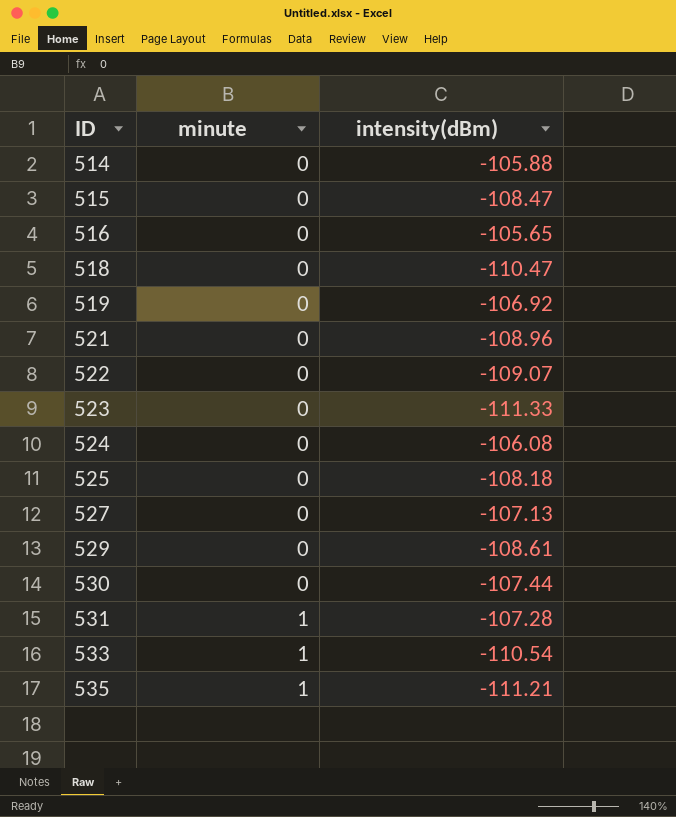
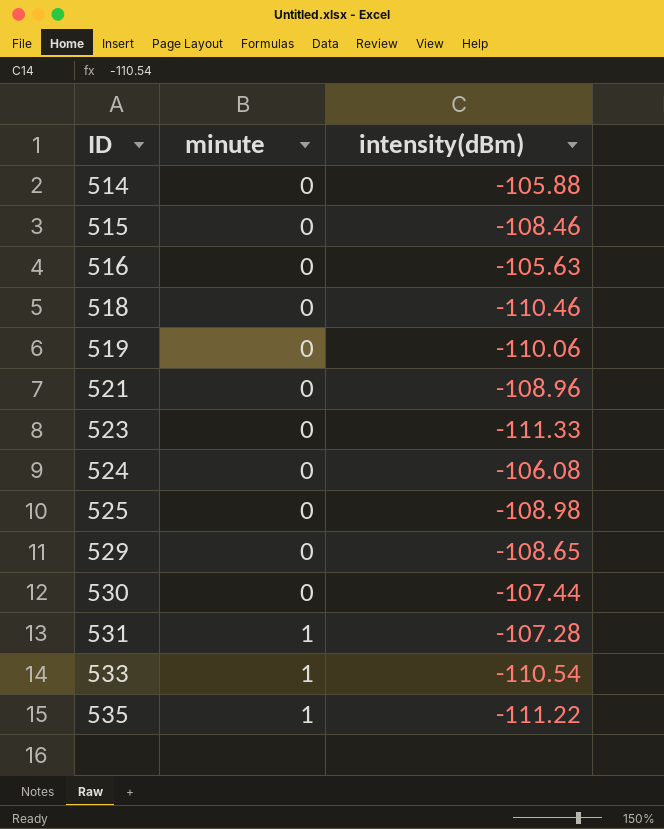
row 522: 0 | -109.07 -> none
row 527: 0 | -107.13 -> none
515 | intensity(dBm): -108.47 -> -108.46
516 | intensity(dBm): -105.65 -> -105.63
518 | intensity(dBm): -110.47 -> -110.46
519 | intensity(dBm): -106.92 -> -110.06
525 | intensity(dBm): -108.18 -> -108.98
529 | intensity(dBm): -108.61 -> -108.65
535 | intensity(dBm): -111.21 -> -111.22

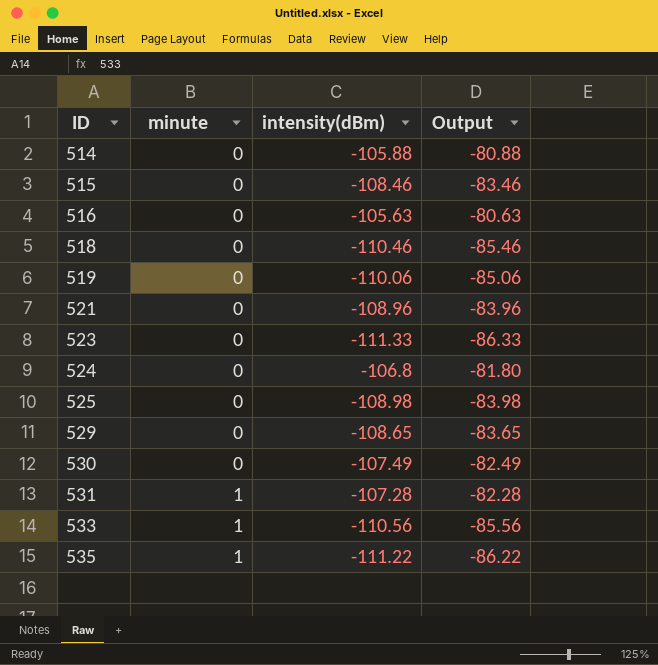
column Output | formula: none -> [intensity(dBm)] + 25
524 | intensity(dBm): -106.08 -> -106.8
530 | intensity(dBm): -107.44 -> -107.49
533 | intensity(dBm): -110.54 -> -110.56

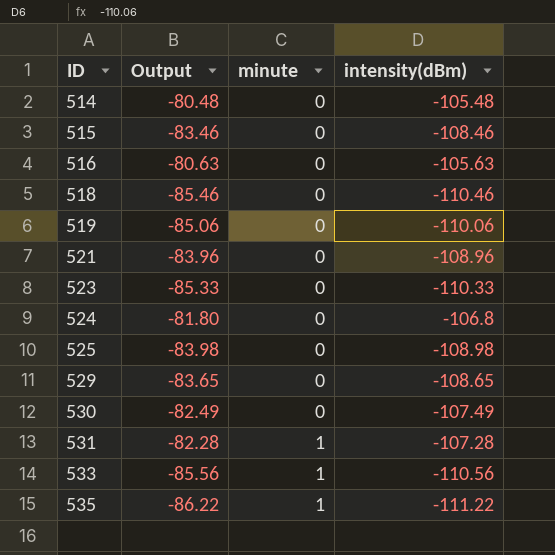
column Output | position: 4 -> 2
514 | Output: -80.88 -> -80.48
514 | intensity(dBm): -105.88 -> -105.48
523 | Output: -86.33 -> -85.33
523 | intensity(dBm): -111.33 -> -110.33

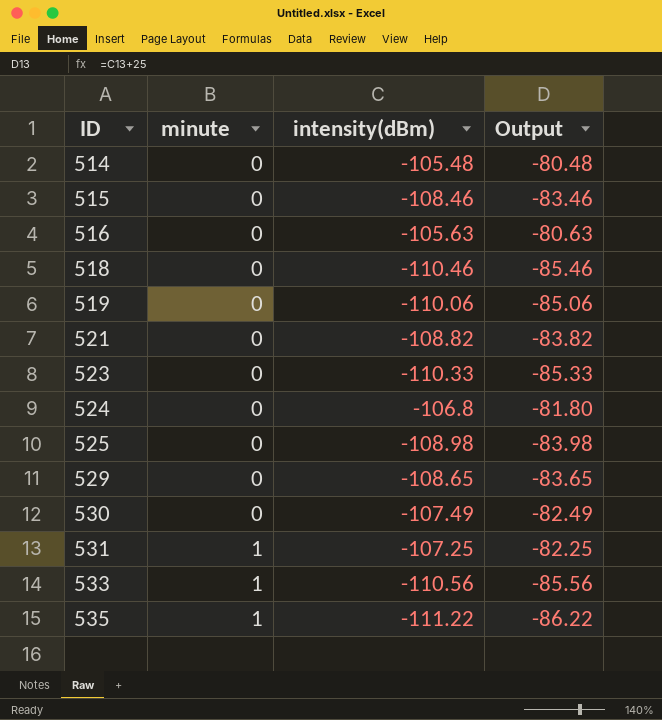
column Output | position: 2 -> 4
521 | intensity(dBm): -108.96 -> -108.82
521 | Output: -83.96 -> -83.82
531 | intensity(dBm): -107.28 -> -107.25
531 | Output: -82.28 -> -82.25

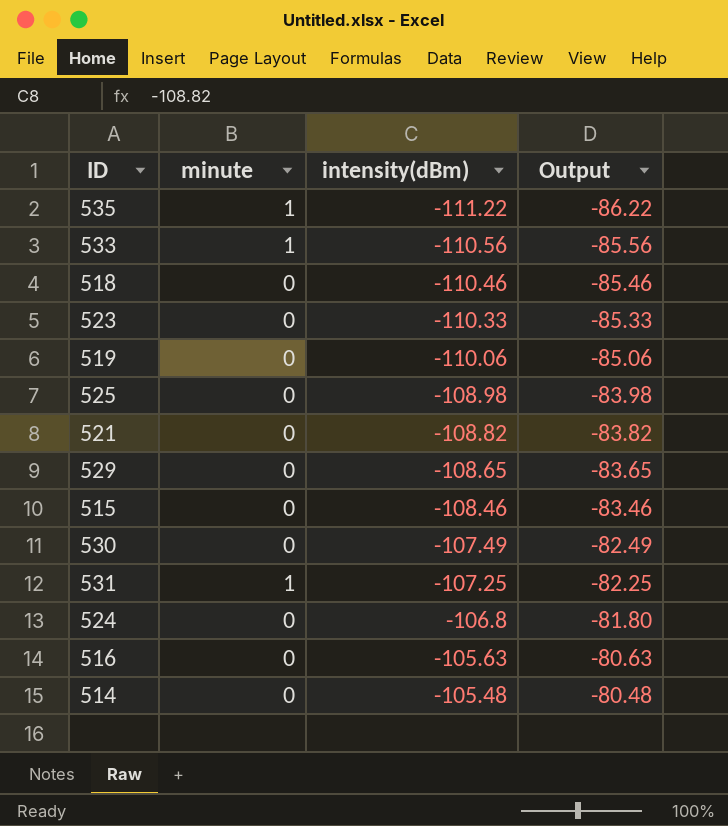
row order: ID ascending -> intensity(dBm) ascending

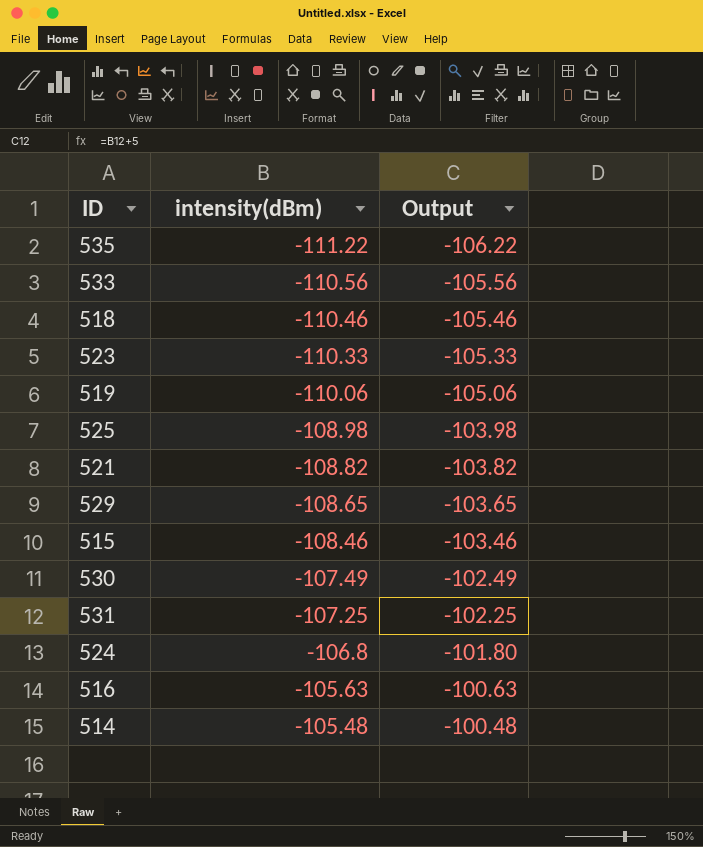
column minute | position: 2 -> none
column Output | formula: [intensity(dBm)] + 25 -> [intensity(dBm)] + 5

